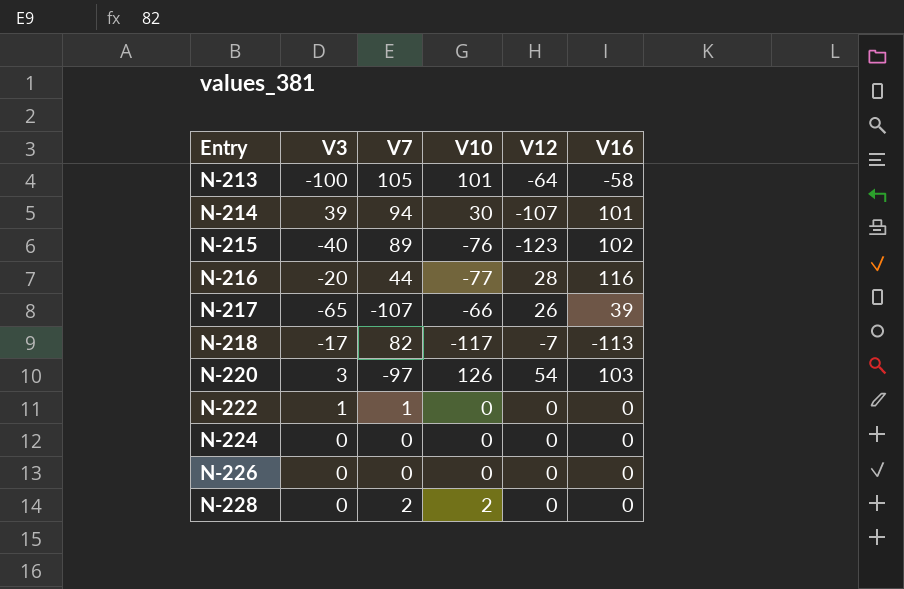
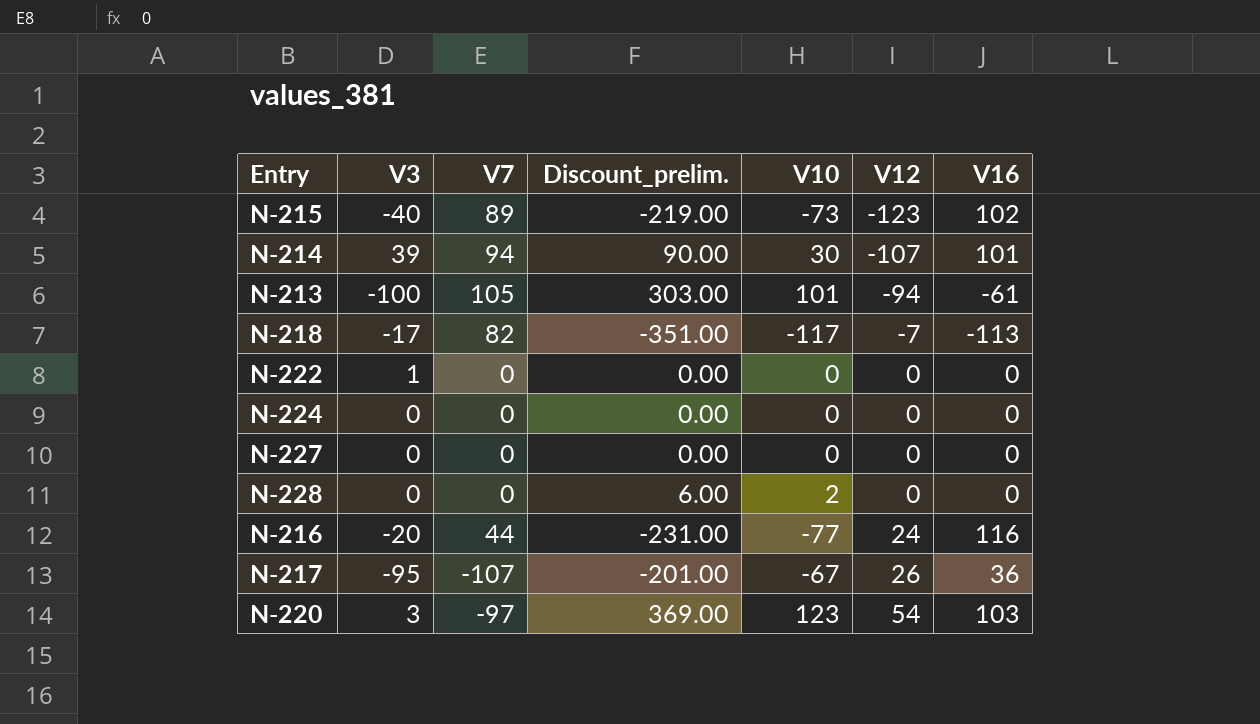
row order: Entry ascending -> V12 ascending
column Discount_prelim. | formula: none -> [V10] * 3
row N-226: 0 | 0 | 0 | 0 | 0 -> none
N-215 | V10: -76 -> -73
N-213 | V12: -64 -> -94
N-213 | V16: -58 -> -61
N-222 | V7: 1 -> 0
row N-227: none -> 0 | 0 | 0.00 | 0 | 0 | 0
N-228 | V7: 2 -> 0
N-216 | V12: 28 -> 24
N-217 | V3: -65 -> -95
N-217 | V10: -66 -> -67
N-217 | V16: 39 -> 36
N-220 | V10: 126 -> 123

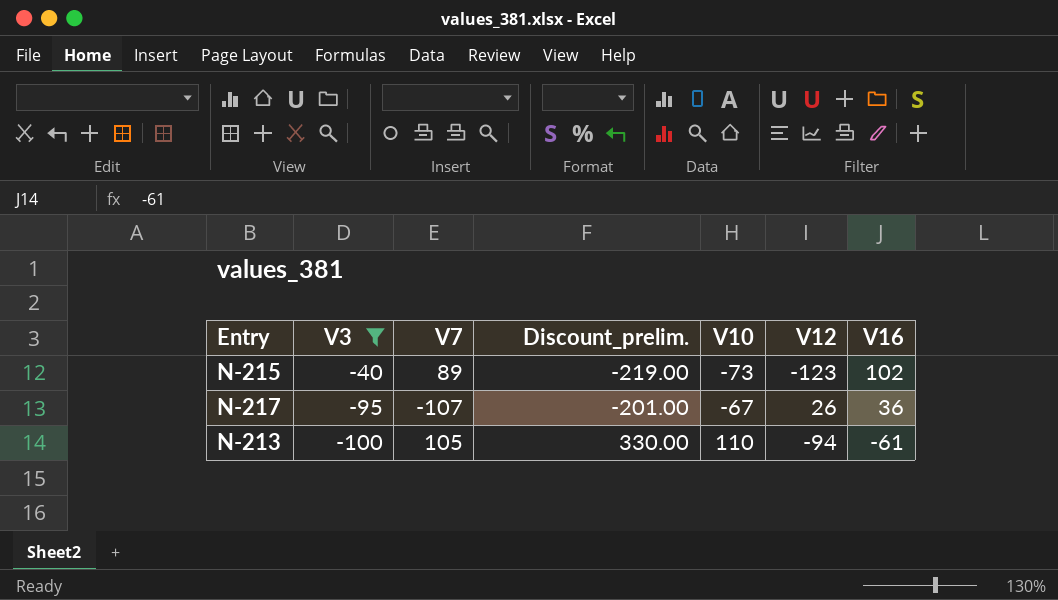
filter: none -> V3 <= -40
row order: V12 ascending -> V3 descending
N-213 | Discount_prelim.: 303.00 -> 330.00
N-213 | V10: 101 -> 110

